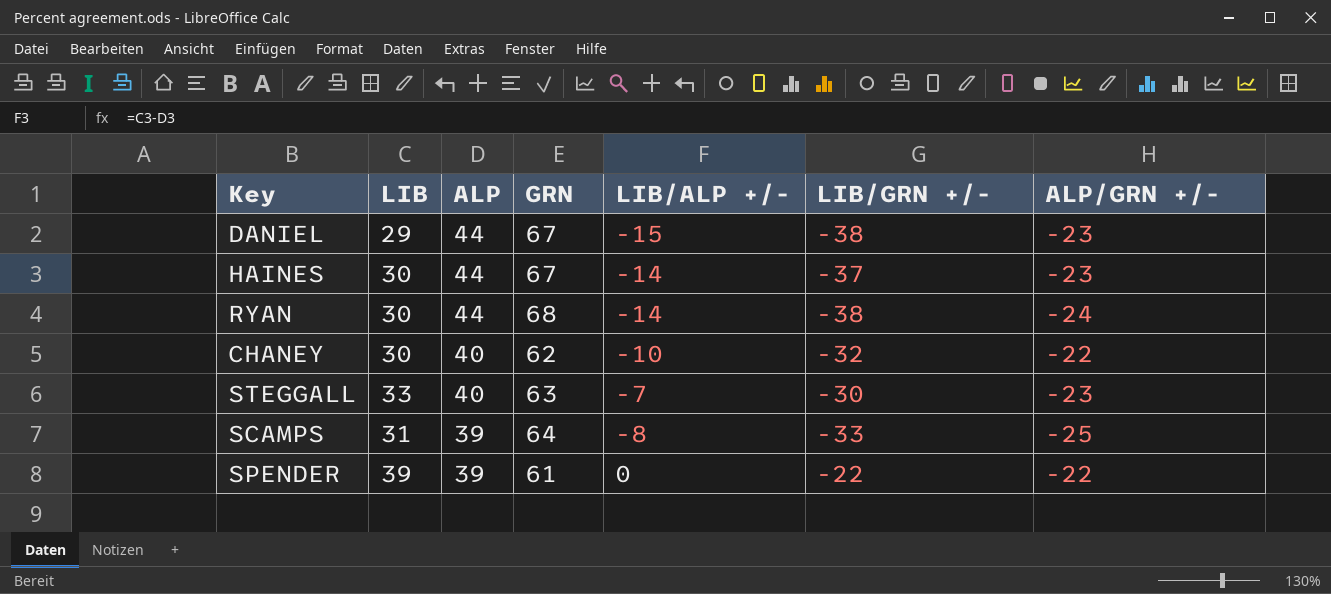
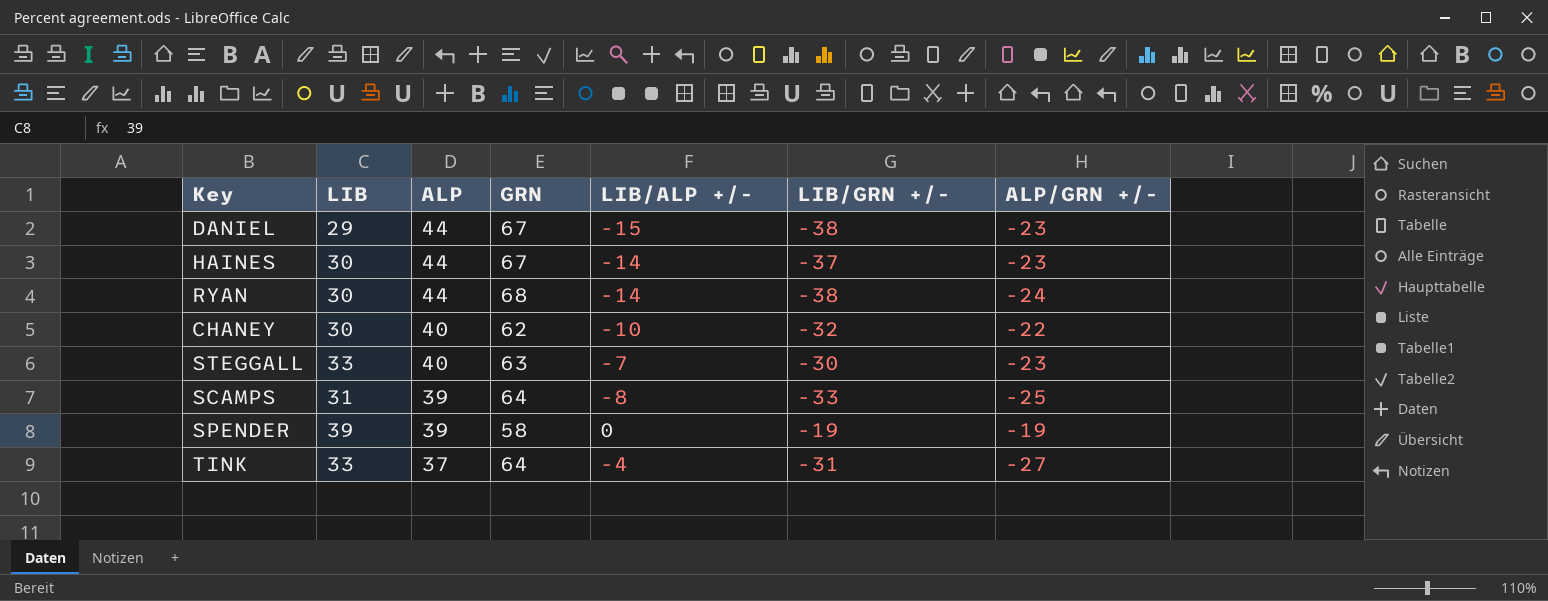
SPENDER | GRN: 61 -> 58
SPENDER | LIB/GRN +/-: -22 -> -19
SPENDER | ALP/GRN +/-: -22 -> -19
row TINK: none -> 33 | 37 | 64 | -4 | -31 | -27

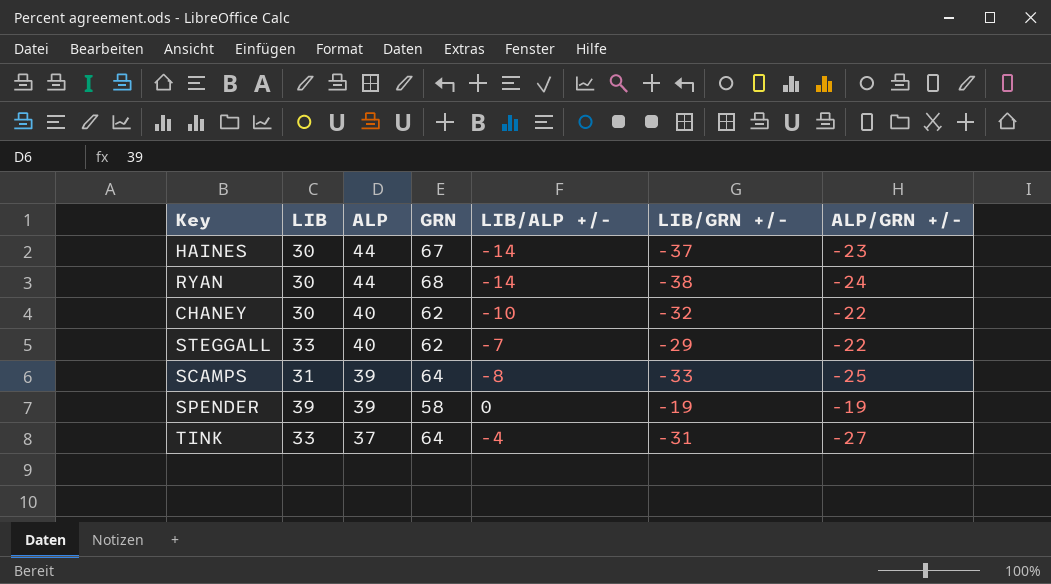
row DANIEL: 29 | 44 | 67 | -15 | -38 | -23 -> none
STEGGALL | GRN: 63 -> 62
STEGGALL | LIB/GRN +/-: -30 -> -29
STEGGALL | ALP/GRN +/-: -23 -> -22

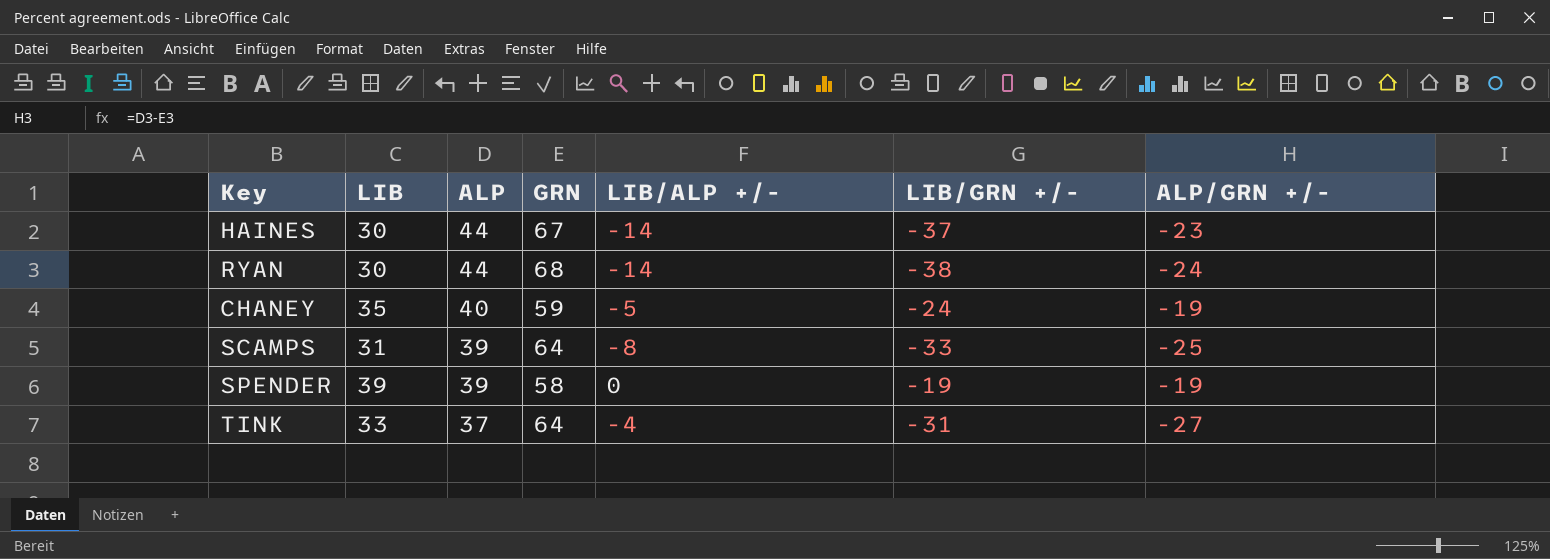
row STEGGALL: 33 | 40 | 62 | -7 | -29 | -22 -> none
CHANEY | LIB: 30 -> 35
CHANEY | GRN: 62 -> 59
CHANEY | LIB/ALP +/-: -10 -> -5
CHANEY | LIB/GRN +/-: -32 -> -24
CHANEY | ALP/GRN +/-: -22 -> -19

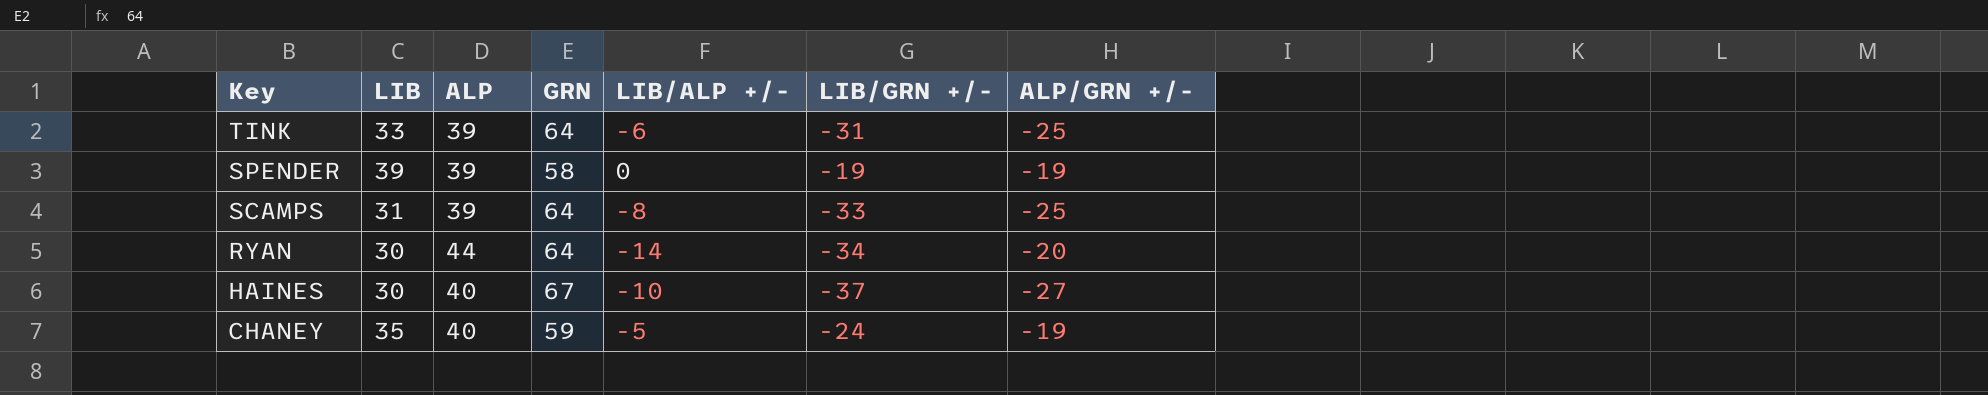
row order: ALP descending -> Key descending
TINK | ALP: 37 -> 39
TINK | LIB/ALP +/-: -4 -> -6
TINK | ALP/GRN +/-: -27 -> -25
RYAN | GRN: 68 -> 64
RYAN | LIB/GRN +/-: -38 -> -34
RYAN | ALP/GRN +/-: -24 -> -20
HAINES | ALP: 44 -> 40
HAINES | LIB/ALP +/-: -14 -> -10
HAINES | ALP/GRN +/-: -23 -> -27

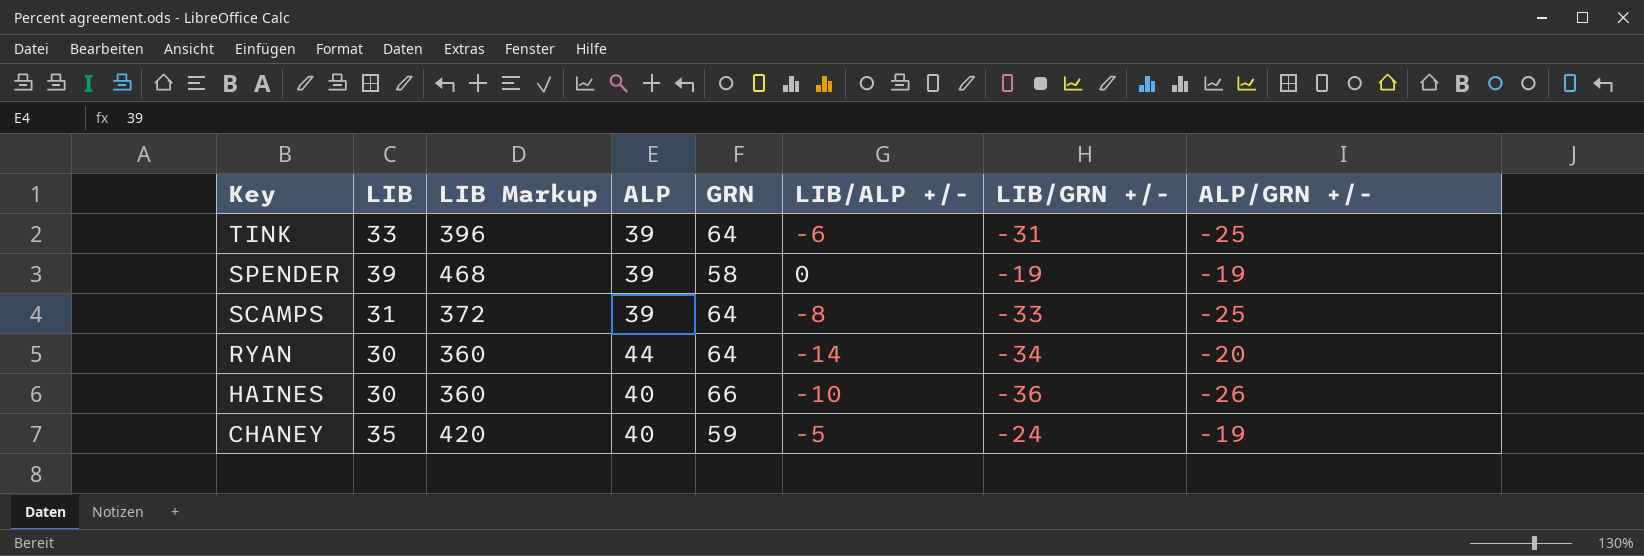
column LIB Markup | formula: none -> [LIB] * 12
HAINES | GRN: 67 -> 66
HAINES | LIB/GRN +/-: -37 -> -36
HAINES | ALP/GRN +/-: -27 -> -26

